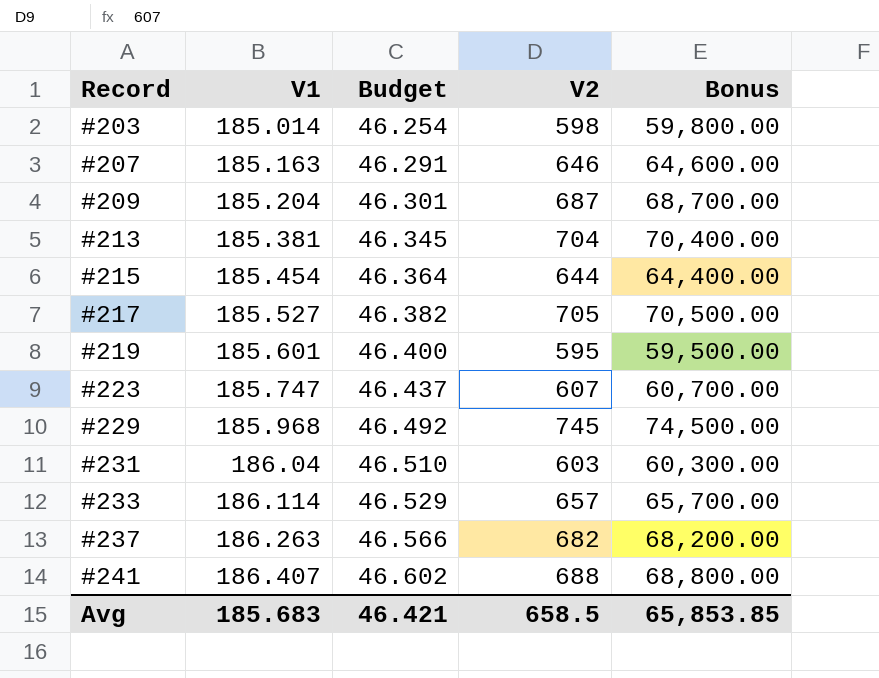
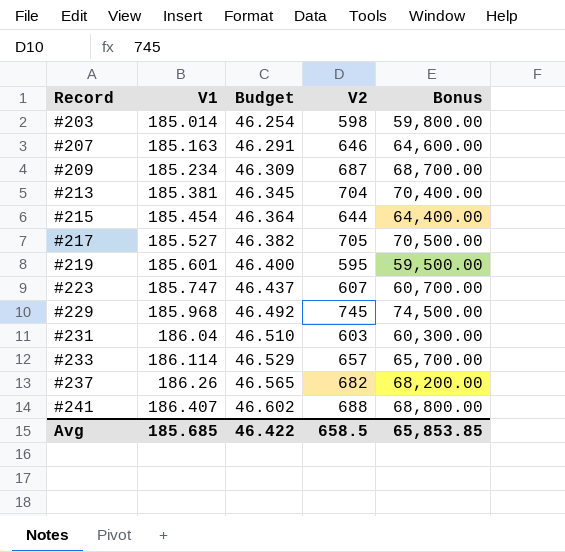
#209 | V1: 185.204 -> 185.234
#209 | Budget: 46.301 -> 46.309
#237 | V1: 186.263 -> 186.26
#237 | Budget: 46.566 -> 46.565
Avg | V1: 185.683 -> 185.685
Avg | Budget: 46.421 -> 46.422

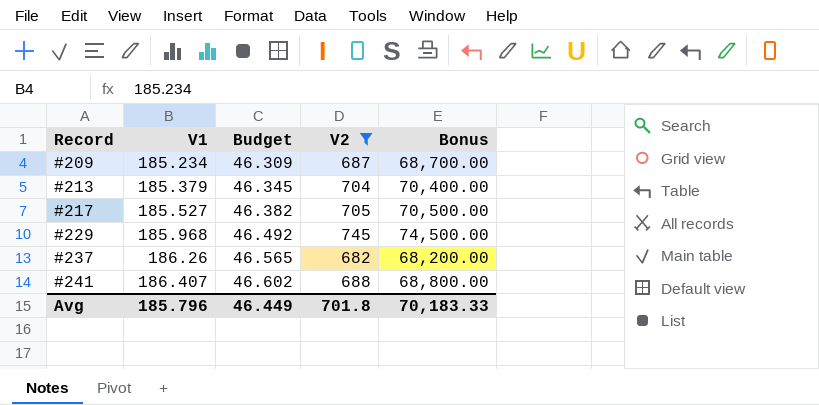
filter: none -> V2 >= 682
#213 | V1: 185.381 -> 185.379
Avg | V1: 185.685 -> 185.796
Avg | Budget: 46.422 -> 46.449
Avg | V2: 658.5 -> 701.8
Avg | Bonus: 65,853.85 -> 70,183.33

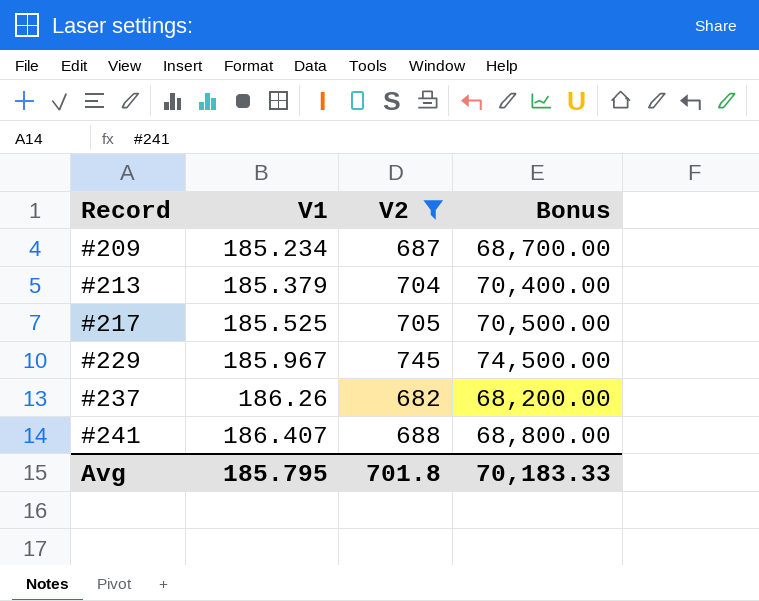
column Budget | formula: [V1] * 0.25 -> none
#217 | V1: 185.527 -> 185.525
#229 | V1: 185.968 -> 185.967
Avg | V1: 185.796 -> 185.795

